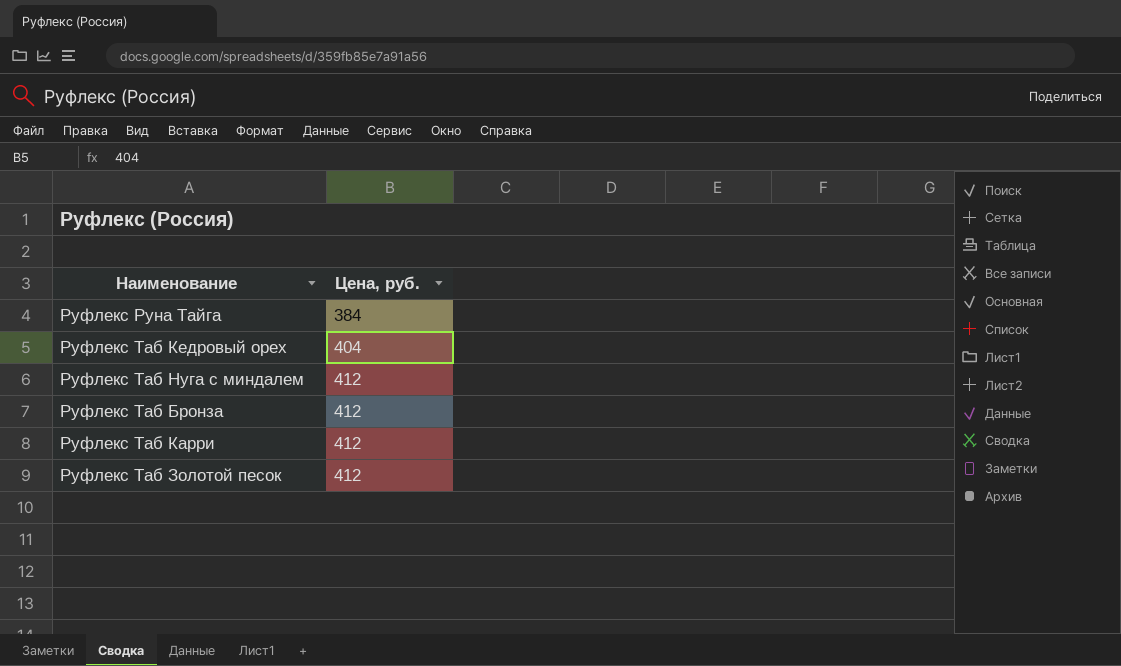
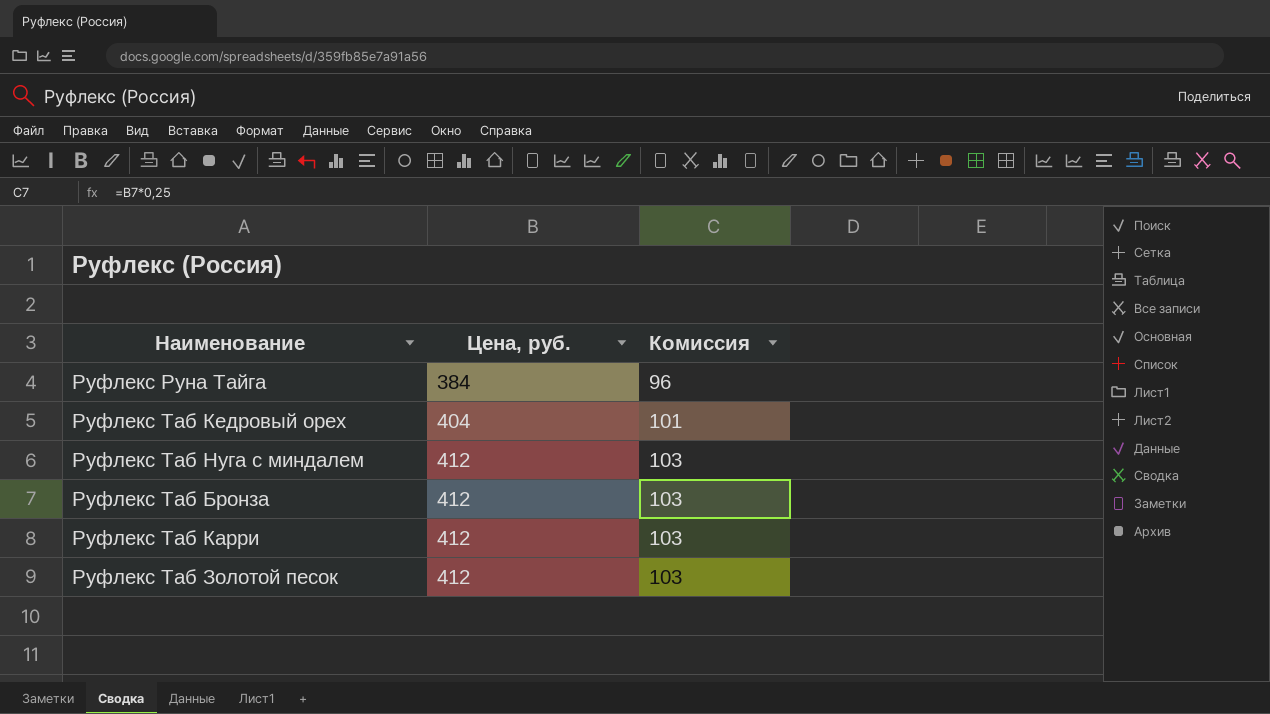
column Комиссия | formula: none -> [Цена, руб.] * 0,25

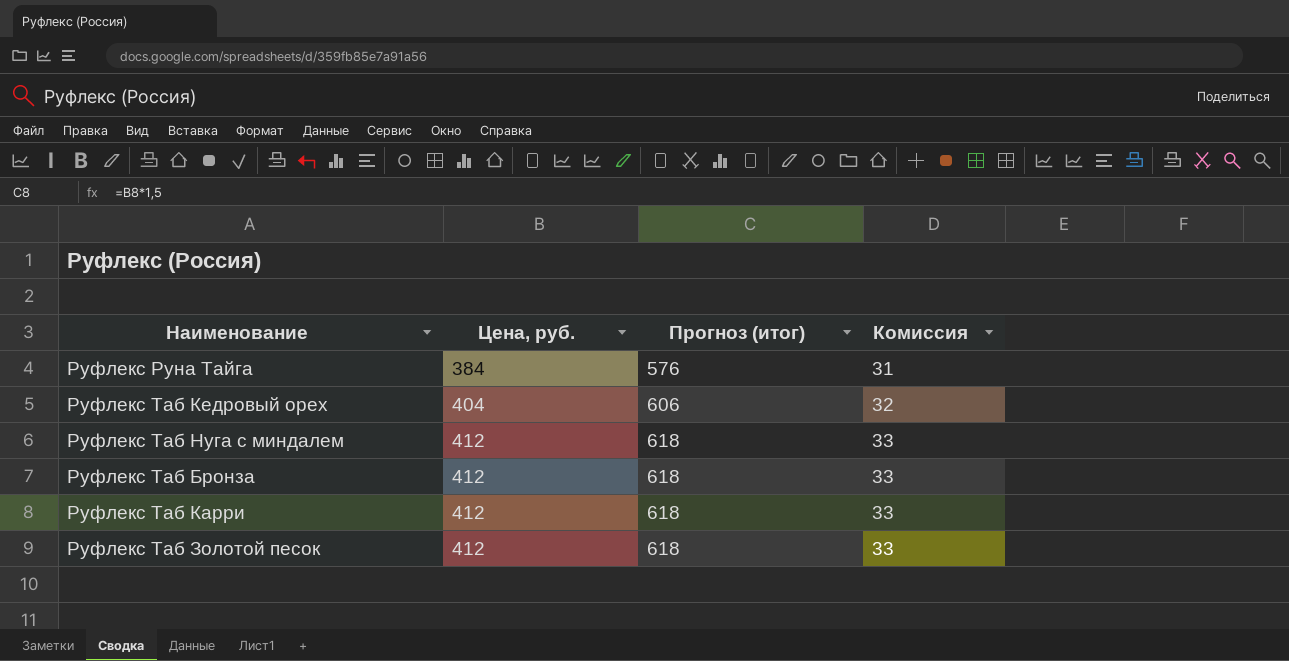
column Прогноз (итог) | formula: none -> [Цена, руб.] * 1,5
column Комиссия | formula: [Цена, руб.] * 0,25 -> [Цена, руб.] * 0,08

